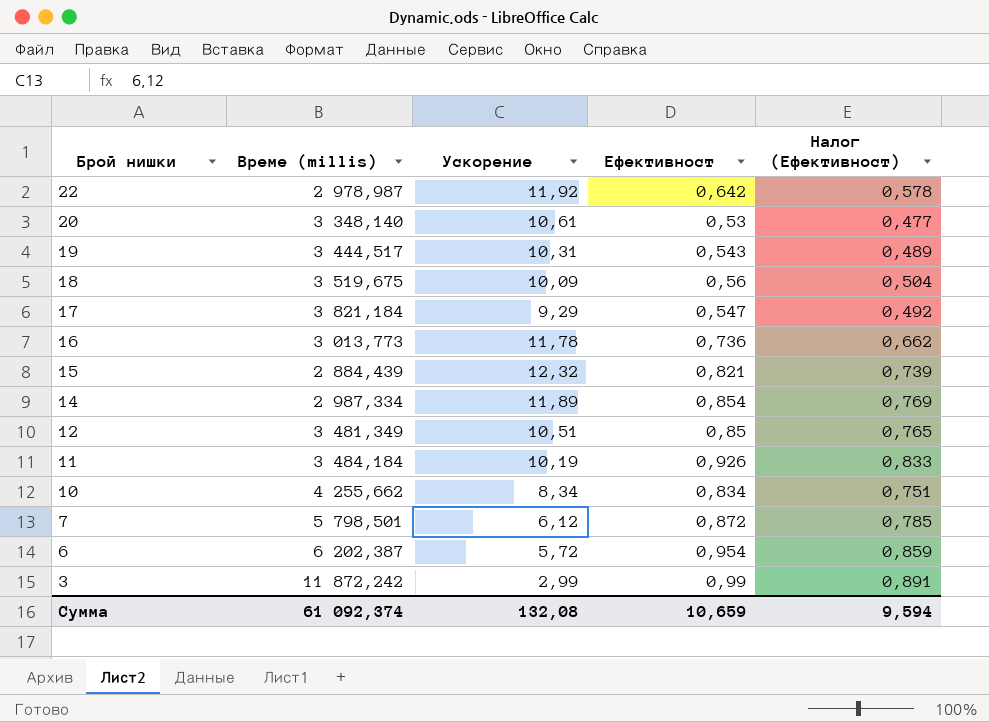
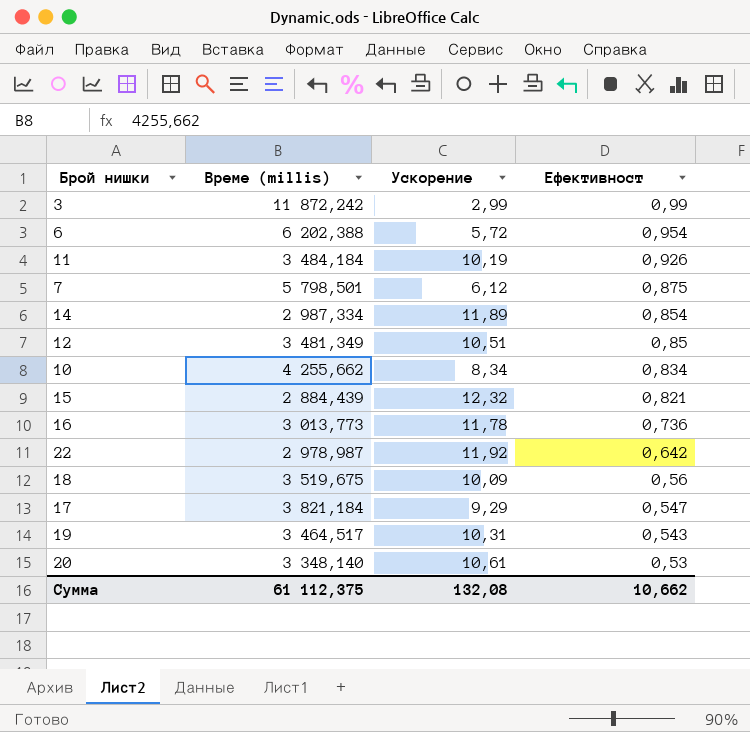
row order: Брой нишки descending -> Ефективност descending
column Налог (Ефективност) | formula: [Ефективност] * 0,9 -> none
6 | Време (millis): 6 202,387 -> 6 202,388
7 | Ефективност: 0,872 -> 0,875
19 | Време (millis): 3 444,517 -> 3 464,517
Сумма | Време (millis): 61 092,374 -> 61 112,375
Сумма | Ефективност: 10,659 -> 10,662

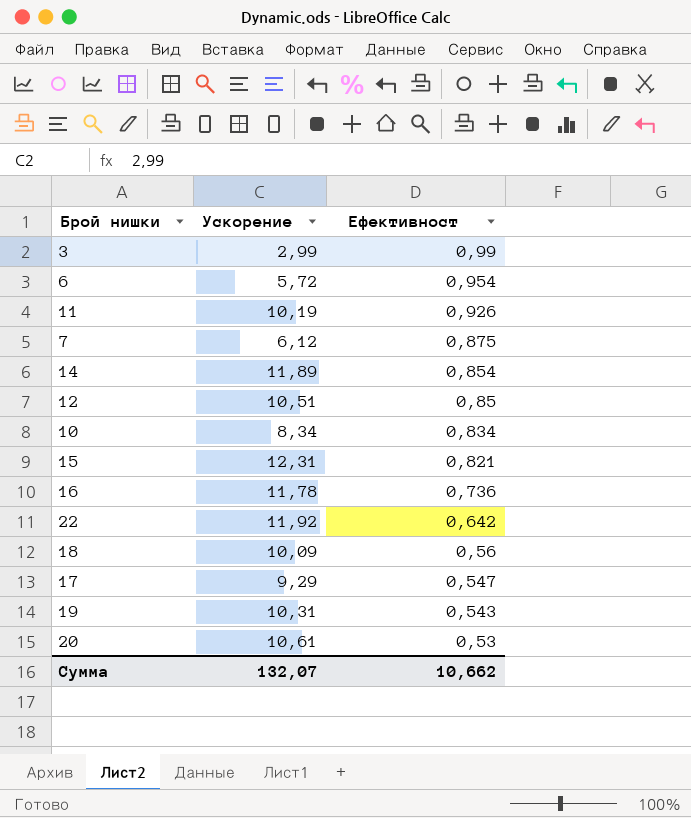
column Време (millis) | position: 2 -> none
15 | Ускорение: 12,32 -> 12,31
Сумма | Ускорение: 132,08 -> 132,07

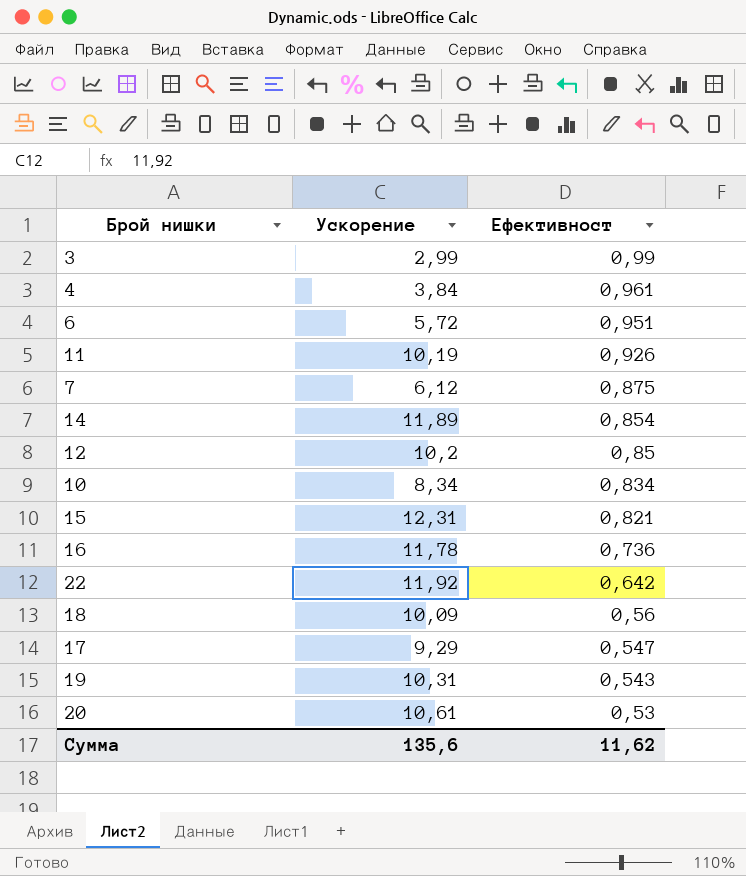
row 4: none -> 3,84 | 0,961
6 | Ефективност: 0,954 -> 0,951
12 | Ускорение: 10,51 -> 10,2
Сумма | Ускорение: 132,07 -> 135,6
Сумма | Ефективност: 10,662 -> 11,62

